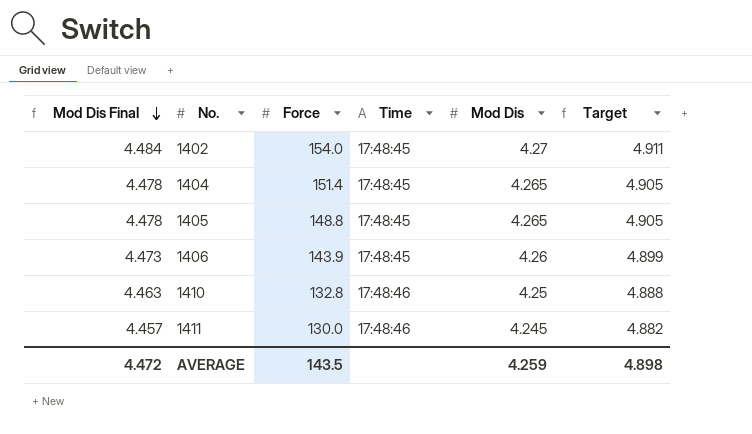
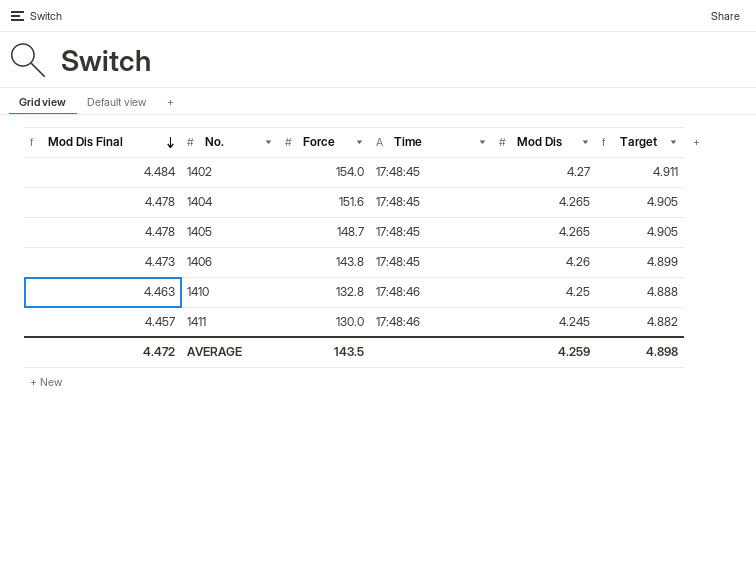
1404 | Force: 151.4 -> 151.6
1405 | Force: 148.8 -> 148.7
1406 | Force: 143.9 -> 143.8

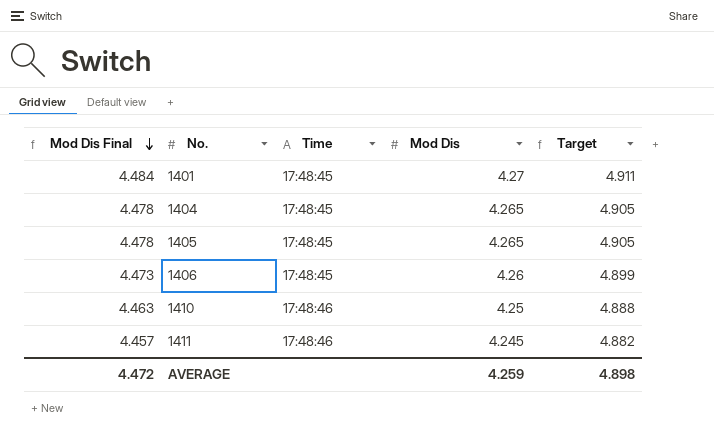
column Force | position: 3 -> none
row 1402: 4.484 | 154.0 | 17:48:45 | 4.27 | 4.911 -> none
row 1401: none -> 4.484 | 17:48:45 | 4.27 | 4.911

